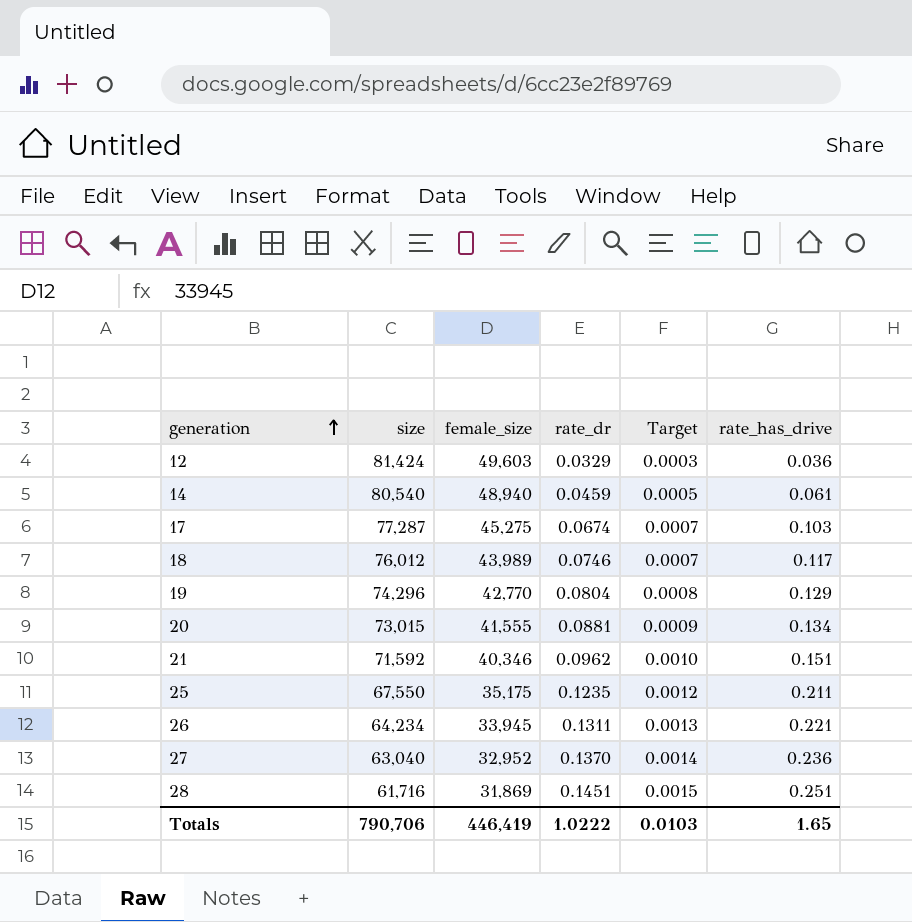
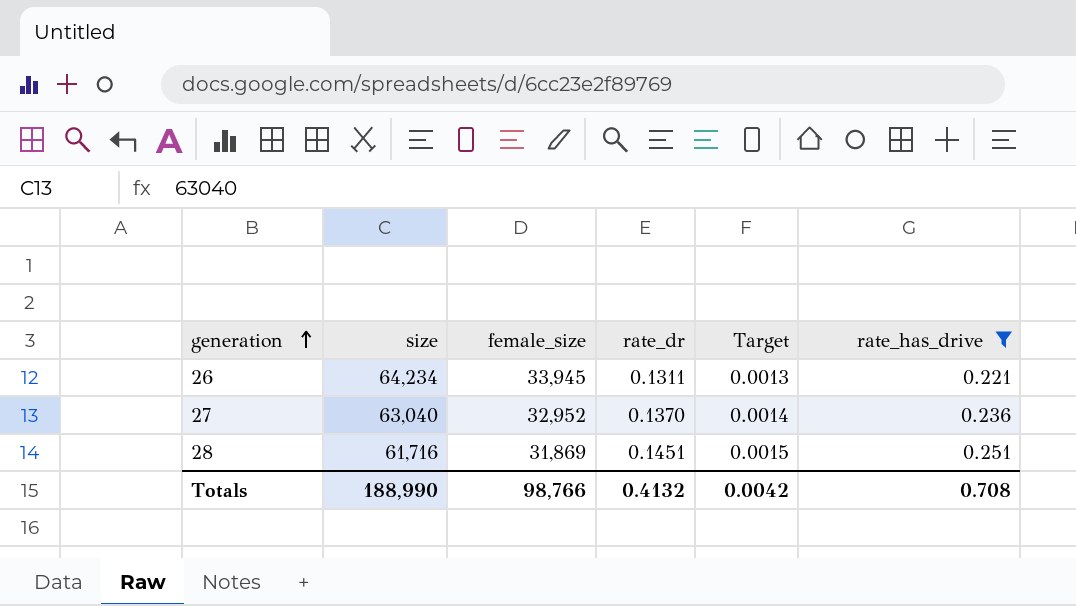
filter: none -> rate_has_drive >= 0.221
Totals | size: 790,706 -> 188,990
Totals | female_size: 446,419 -> 98,766
Totals | rate_dr: 1.0222 -> 0.4132
Totals | Target: 0.0103 -> 0.0042
Totals | rate_has_drive: 1.65 -> 0.708

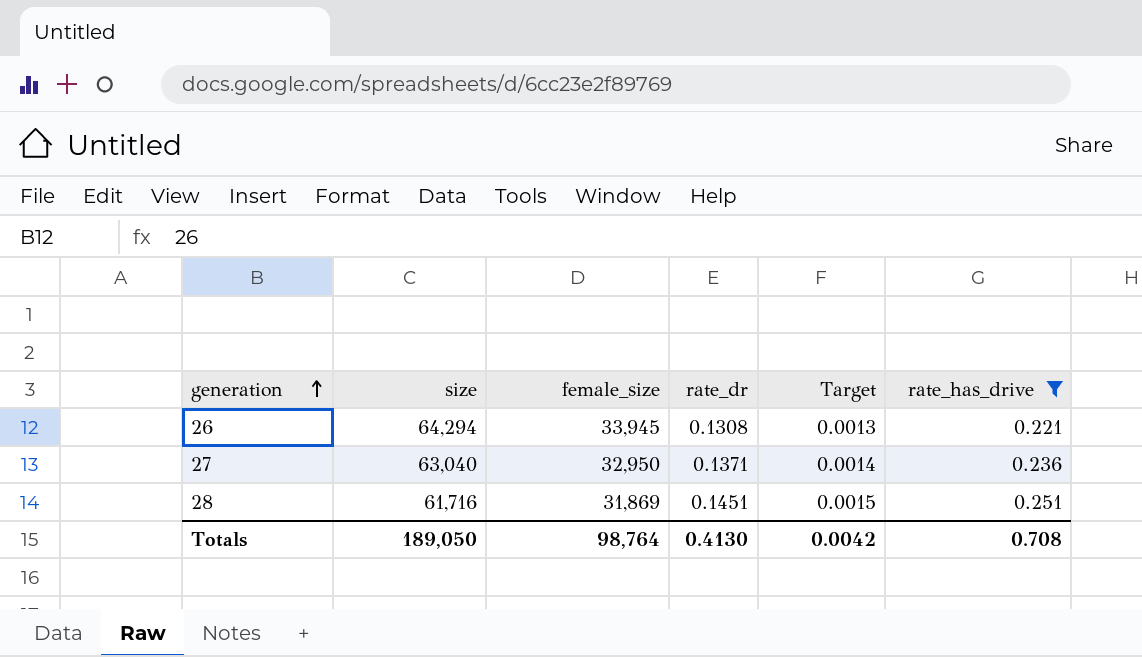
26 | size: 64,234 -> 64,294
26 | rate_dr: 0.1311 -> 0.1308
27 | female_size: 32,952 -> 32,950
27 | rate_dr: 0.1370 -> 0.1371
Totals | size: 188,990 -> 189,050
Totals | female_size: 98,766 -> 98,764
Totals | rate_dr: 0.4132 -> 0.4130

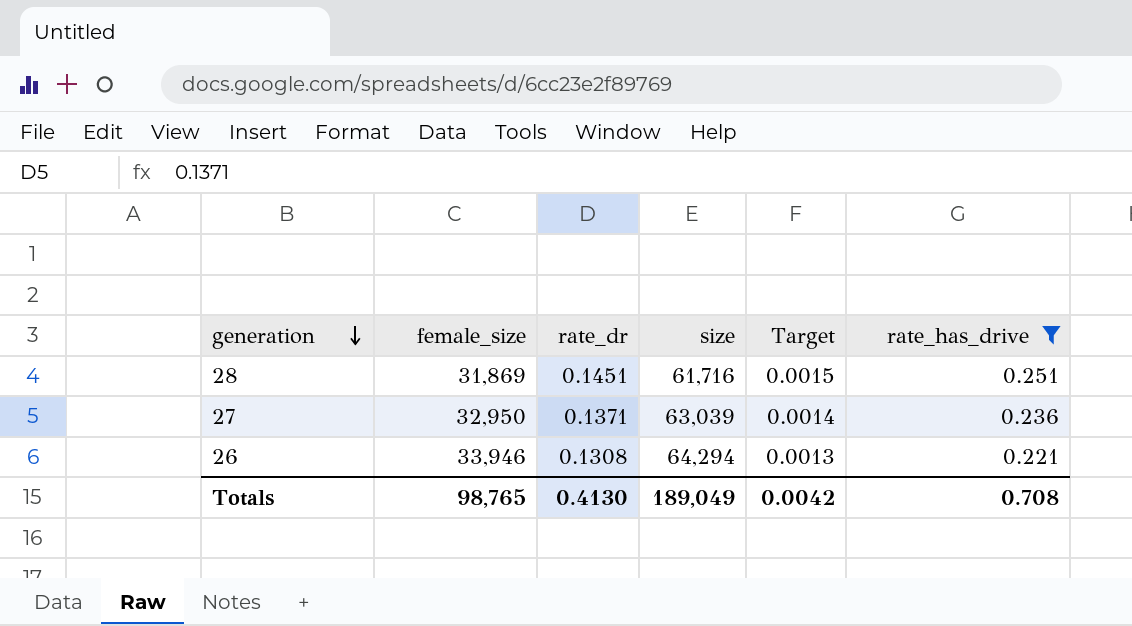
row order: generation ascending -> generation descending
column size | position: 2 -> 4
27 | size: 63,040 -> 63,039
26 | female_size: 33,945 -> 33,946
Totals | female_size: 98,764 -> 98,765
Totals | size: 189,050 -> 189,049

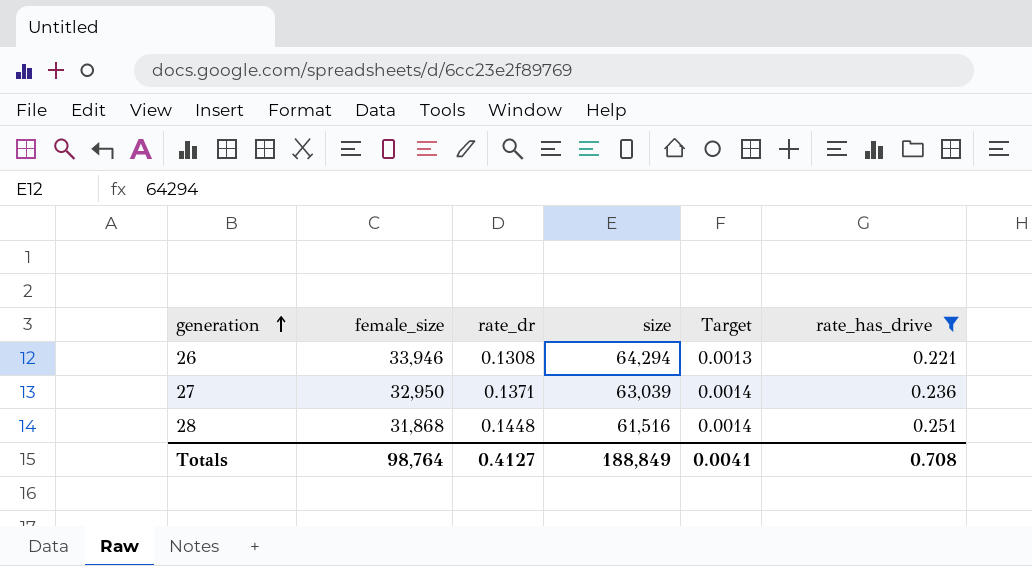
row order: generation descending -> generation ascending
28 | female_size: 31,869 -> 31,868
28 | rate_dr: 0.1451 -> 0.1448
28 | size: 61,716 -> 61,516
28 | Target: 0.0015 -> 0.0014
Totals | female_size: 98,765 -> 98,764
Totals | rate_dr: 0.4130 -> 0.4127
Totals | size: 189,049 -> 188,849
Totals | Target: 0.0042 -> 0.0041

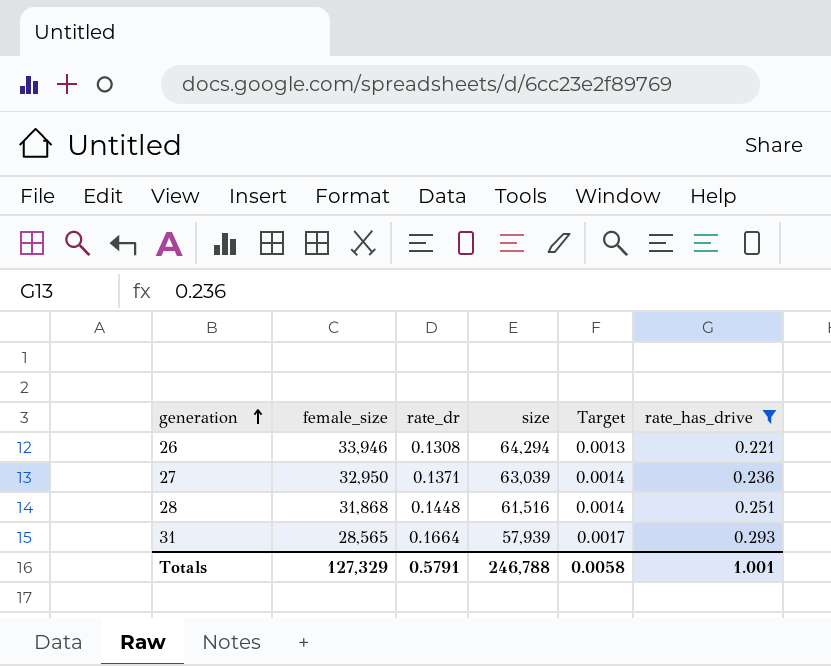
row 31: none -> 28,565 | 0.1664 | 57,939 | 0.0017 | 0.293
Totals | female_size: 98,764 -> 127,329
Totals | rate_dr: 0.4127 -> 0.5791
Totals | size: 188,849 -> 246,788
Totals | Target: 0.0041 -> 0.0058
Totals | rate_has_drive: 0.708 -> 1.001

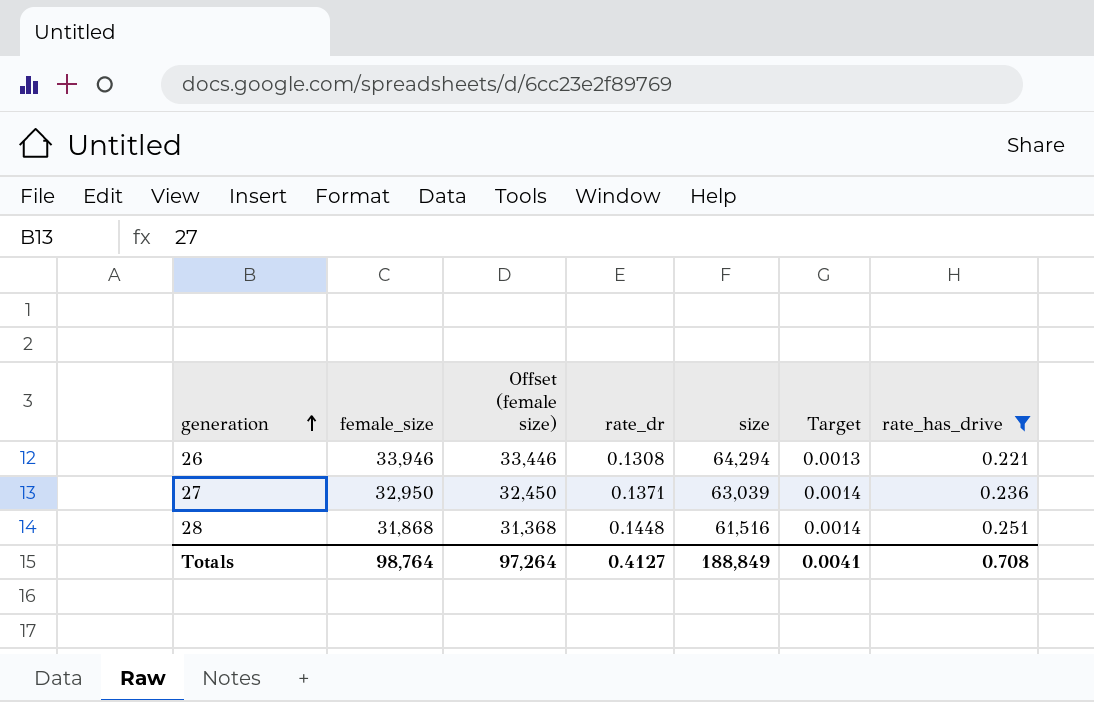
column Offset (female size) | formula: none -> [female_size] - 500
row 31: 28,565 | 0.1664 | 57,939 | 0.0017 | 0.293 -> none
Totals | female_size: 127,329 -> 98,764
Totals | rate_dr: 0.5791 -> 0.4127
Totals | size: 246,788 -> 188,849
Totals | Target: 0.0058 -> 0.0041
Totals | rate_has_drive: 1.001 -> 0.708

